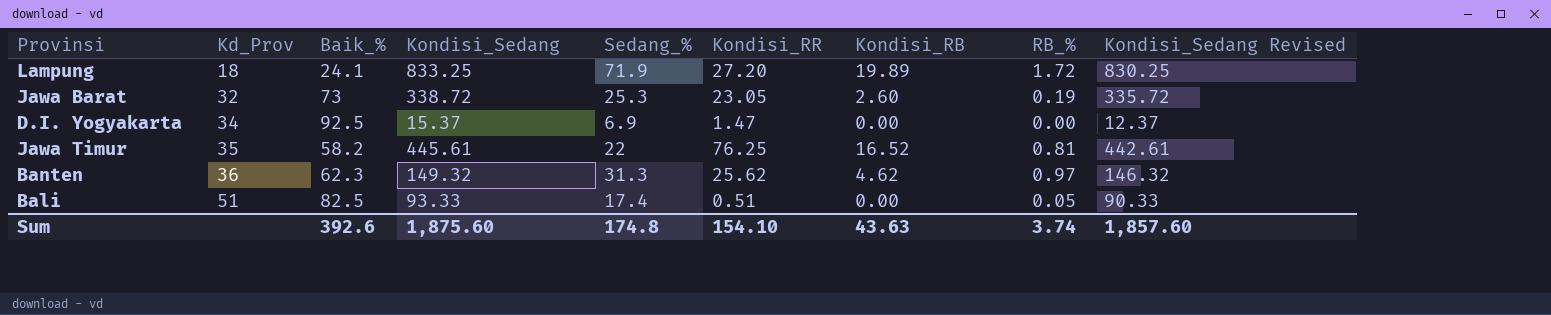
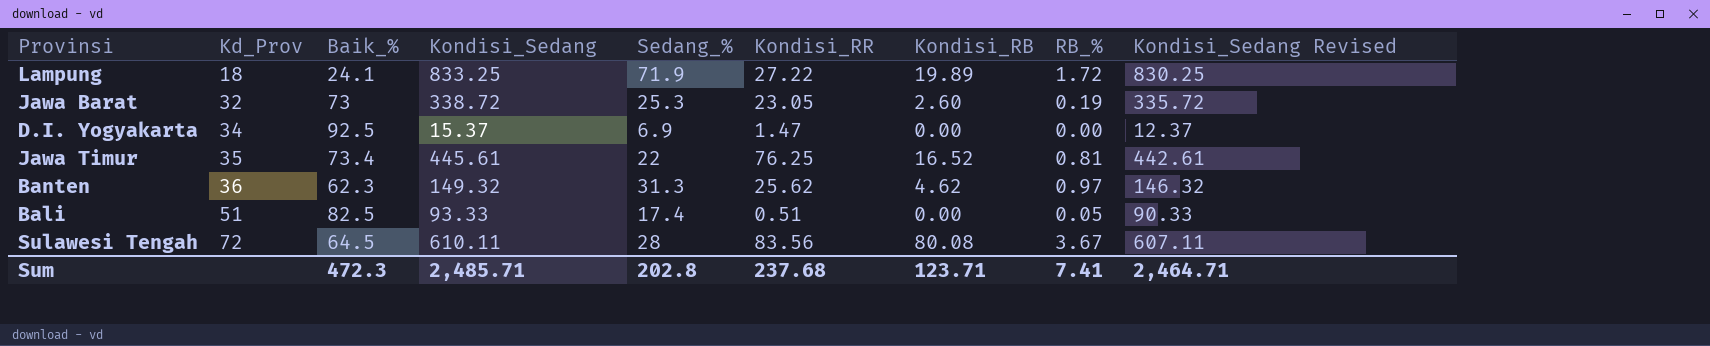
Lampung | Kondisi_RR: 27.20 -> 27.22
Jawa Timur | Baik_%: 58.2 -> 73.4
row Sulawesi Tengah: none -> 72 | 64.5 | 610.11 | 28 | 83.56 | 80.08 | 3.67 | 607.11
Sum | Baik_%: 392.6 -> 472.3
Sum | Kondisi_Sedang: 1,875.60 -> 2,485.71
Sum | Sedang_%: 174.8 -> 202.8
Sum | Kondisi_RR: 154.10 -> 237.68
Sum | Kondisi_RB: 43.63 -> 123.71
Sum | RB_%: 3.74 -> 7.41
Sum | Kondisi_Sedang Revised: 1,857.60 -> 2,464.71

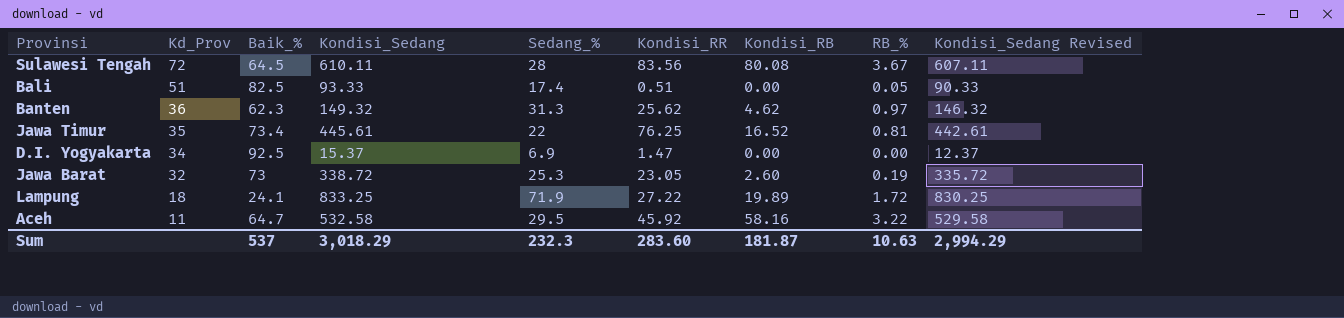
row order: Kd_Prov ascending -> Kd_Prov descending
row Aceh: none -> 11 | 64.7 | 532.58 | 29.5 | 45.92 | 58.16 | 3.22 | 529.58
Sum | Baik_%: 472.3 -> 537
Sum | Kondisi_Sedang: 2,485.71 -> 3,018.29
Sum | Sedang_%: 202.8 -> 232.3
Sum | Kondisi_RR: 237.68 -> 283.60
Sum | Kondisi_RB: 123.71 -> 181.87
Sum | RB_%: 7.41 -> 10.63
Sum | Kondisi_Sedang Revised: 2,464.71 -> 2,994.29

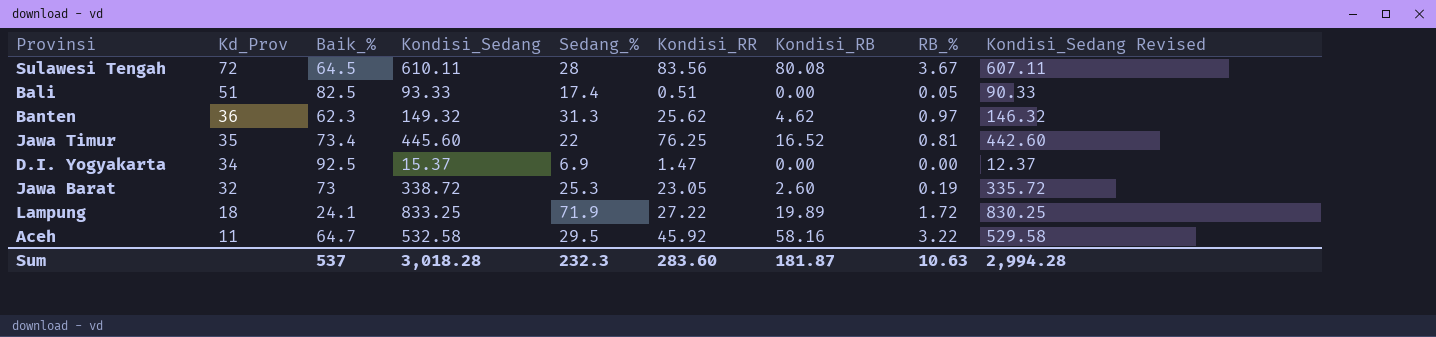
Jawa Timur | Kondisi_Sedang: 445.61 -> 445.60
Jawa Timur | Kondisi_Sedang Revised: 442.61 -> 442.60
Sum | Kondisi_Sedang: 3,018.29 -> 3,018.28
Sum | Kondisi_Sedang Revised: 2,994.29 -> 2,994.28

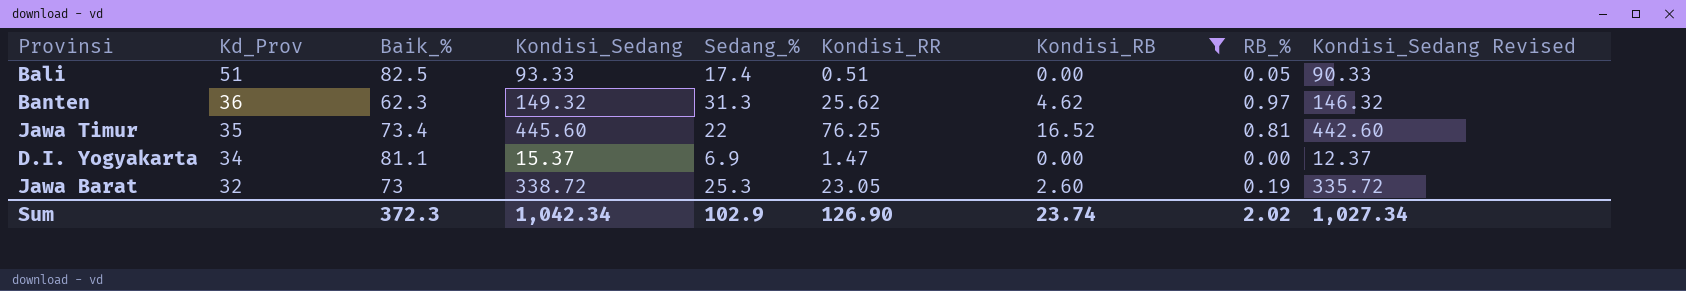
filter: none -> Kondisi_RB <= 16.52
D.I. Yogyakarta | Baik_%: 92.5 -> 81.1
Sum | Baik_%: 537 -> 372.3
Sum | Kondisi_Sedang: 3,018.28 -> 1,042.34
Sum | Sedang_%: 232.3 -> 102.9
Sum | Kondisi_RR: 283.60 -> 126.90
Sum | Kondisi_RB: 181.87 -> 23.74
Sum | RB_%: 10.63 -> 2.02
Sum | Kondisi_Sedang Revised: 2,994.28 -> 1,027.34

